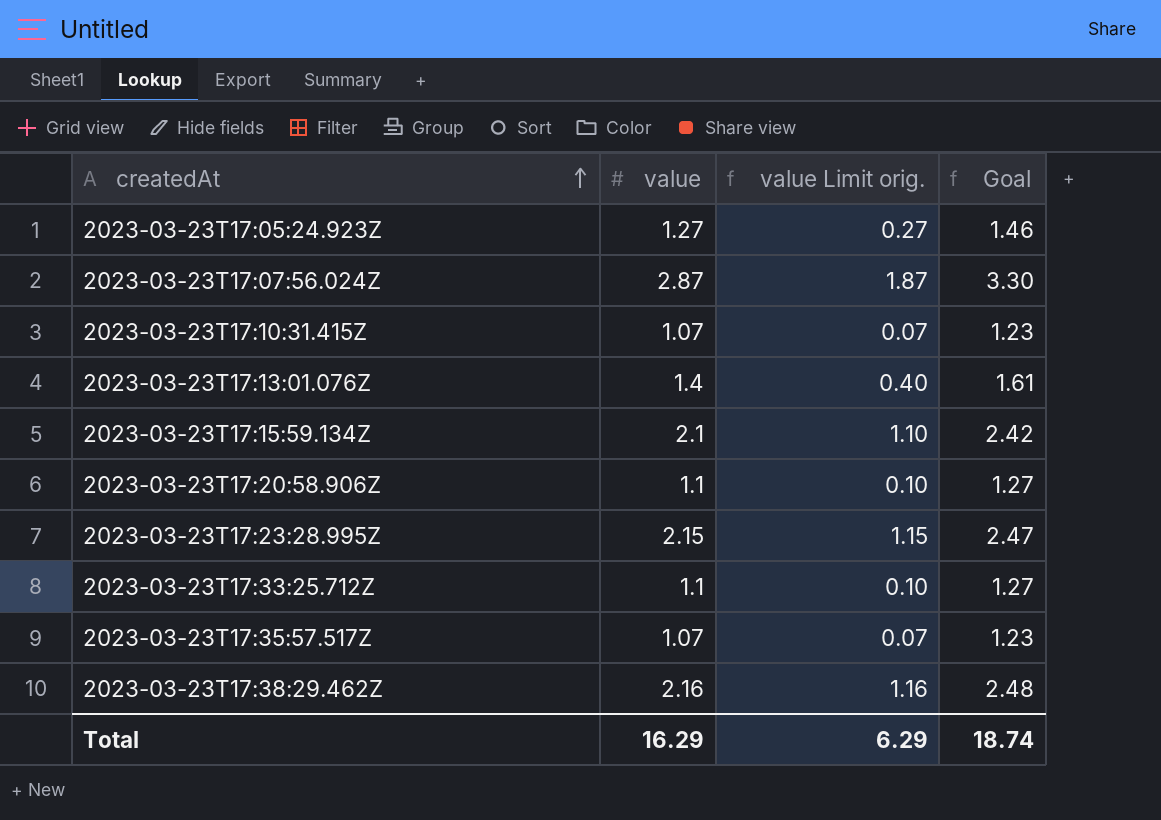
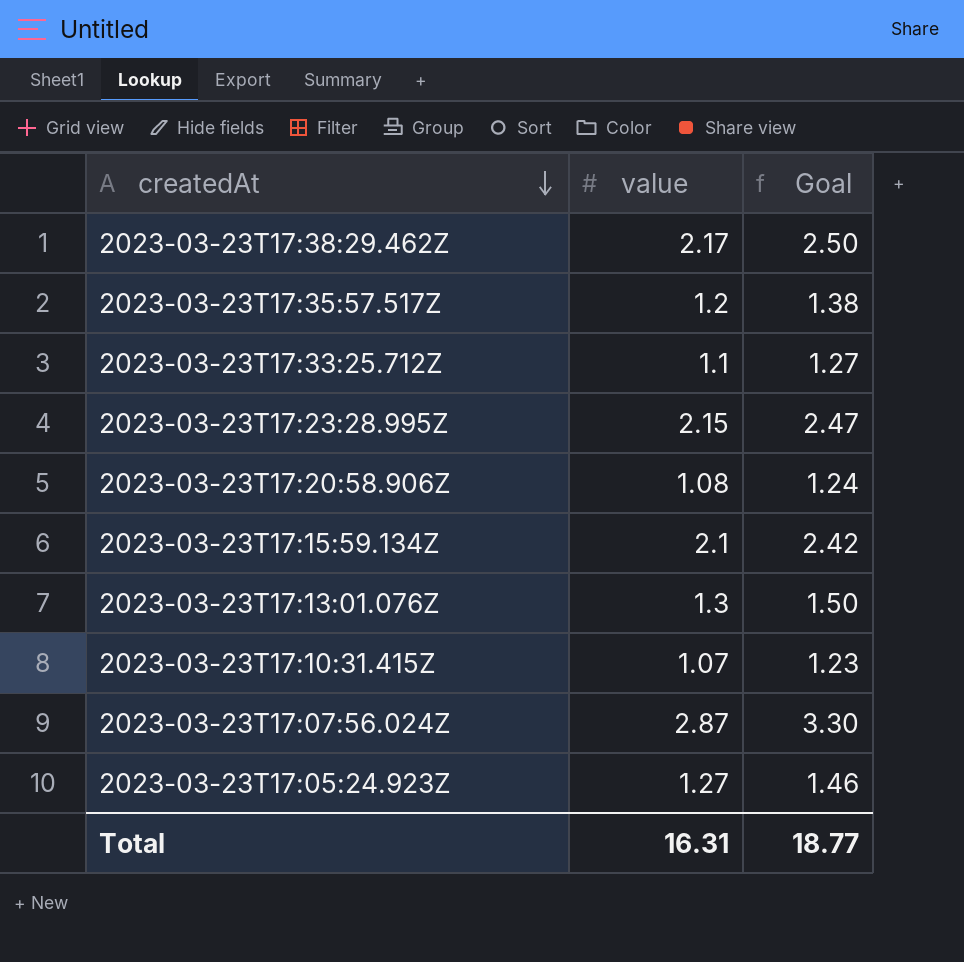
row order: createdAt ascending -> createdAt descending
column value Limit orig. | formula: [value] - 1 -> none
2023-03-23T17:38:29.462Z | value: 2.16 -> 2.17
2023-03-23T17:38:29.462Z | Goal: 2.48 -> 2.50
2023-03-23T17:35:57.517Z | value: 1.07 -> 1.2
2023-03-23T17:35:57.517Z | Goal: 1.23 -> 1.38
2023-03-23T17:20:58.906Z | value: 1.1 -> 1.08
2023-03-23T17:20:58.906Z | Goal: 1.27 -> 1.24
2023-03-23T17:13:01.076Z | value: 1.4 -> 1.3
2023-03-23T17:13:01.076Z | Goal: 1.61 -> 1.50
Total | value: 16.29 -> 16.31
Total | Goal: 18.74 -> 18.77

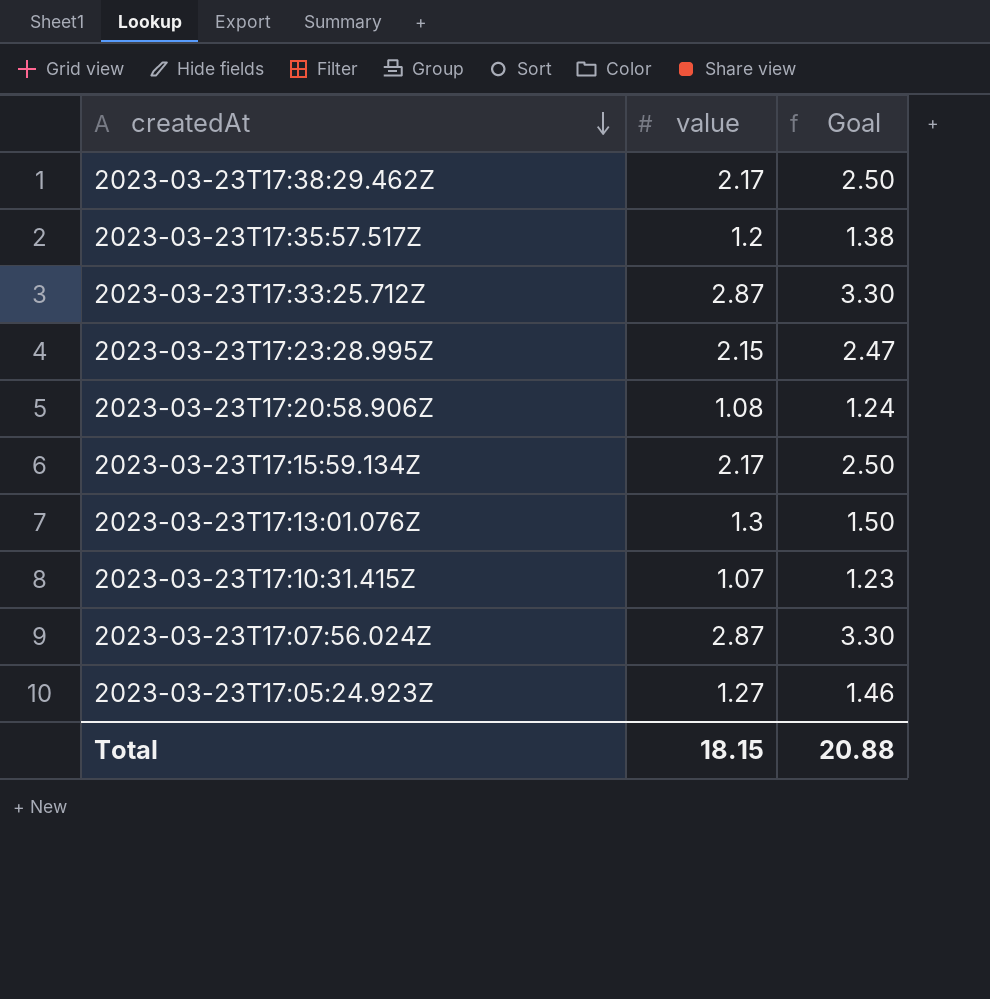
2023-03-23T17:33:25.712Z | value: 1.1 -> 2.87
2023-03-23T17:33:25.712Z | Goal: 1.27 -> 3.30
2023-03-23T17:15:59.134Z | value: 2.1 -> 2.17
2023-03-23T17:15:59.134Z | Goal: 2.42 -> 2.50
Total | value: 16.31 -> 18.15
Total | Goal: 18.77 -> 20.88

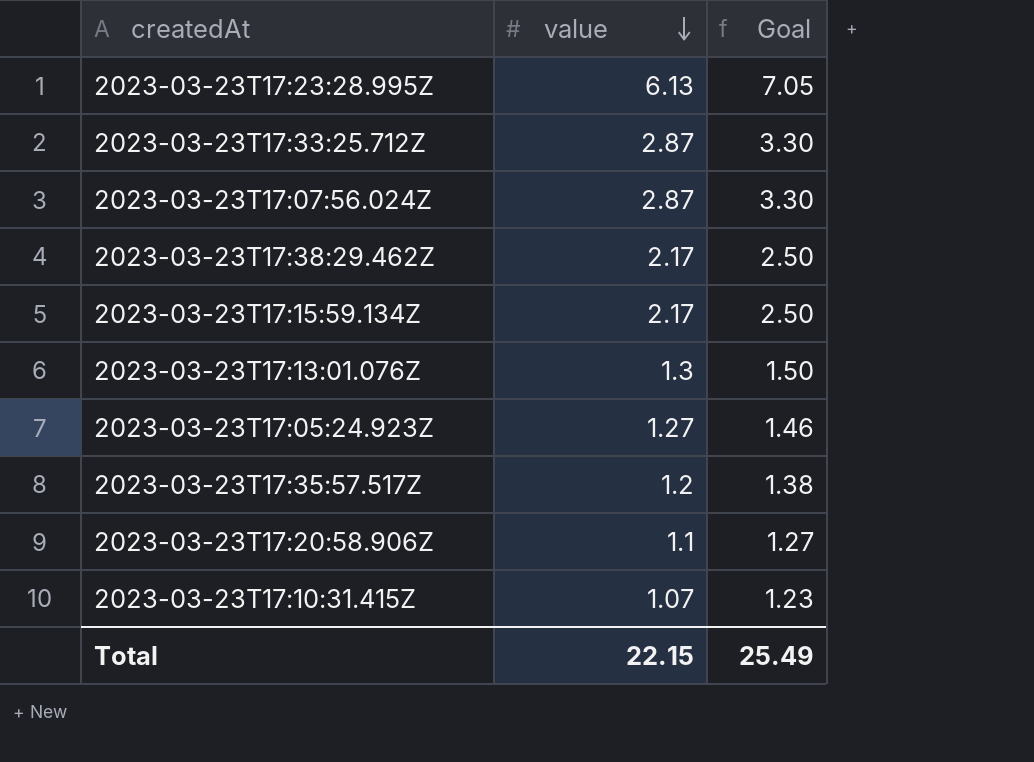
row order: createdAt descending -> value descending
2023-03-23T17:23:28.995Z | value: 2.15 -> 6.13
2023-03-23T17:23:28.995Z | Goal: 2.47 -> 7.05
2023-03-23T17:20:58.906Z | value: 1.08 -> 1.1
2023-03-23T17:20:58.906Z | Goal: 1.24 -> 1.27
Total | value: 18.15 -> 22.15
Total | Goal: 20.88 -> 25.49

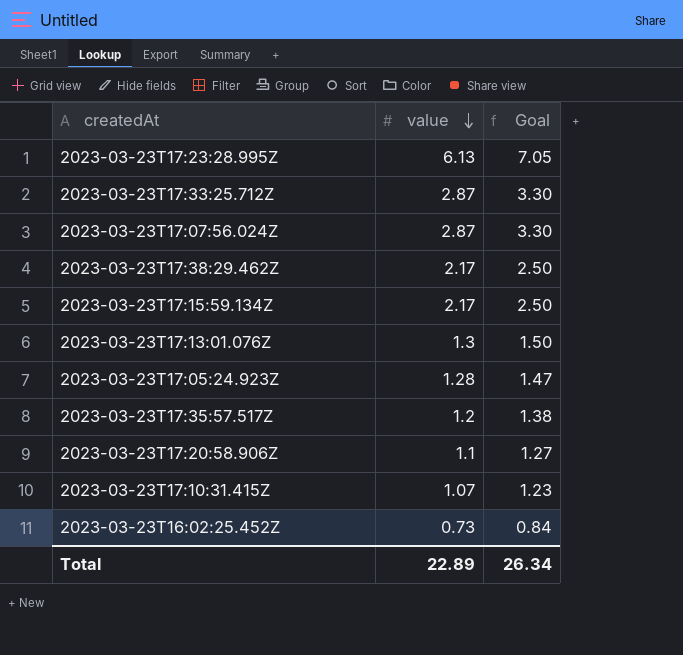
2023-03-23T17:05:24.923Z | value: 1.27 -> 1.28
2023-03-23T17:05:24.923Z | Goal: 1.46 -> 1.47
row 2023-03-23T16:02:25.452Z: none -> 0.73 | 0.84
Total | value: 22.15 -> 22.89
Total | Goal: 25.49 -> 26.34

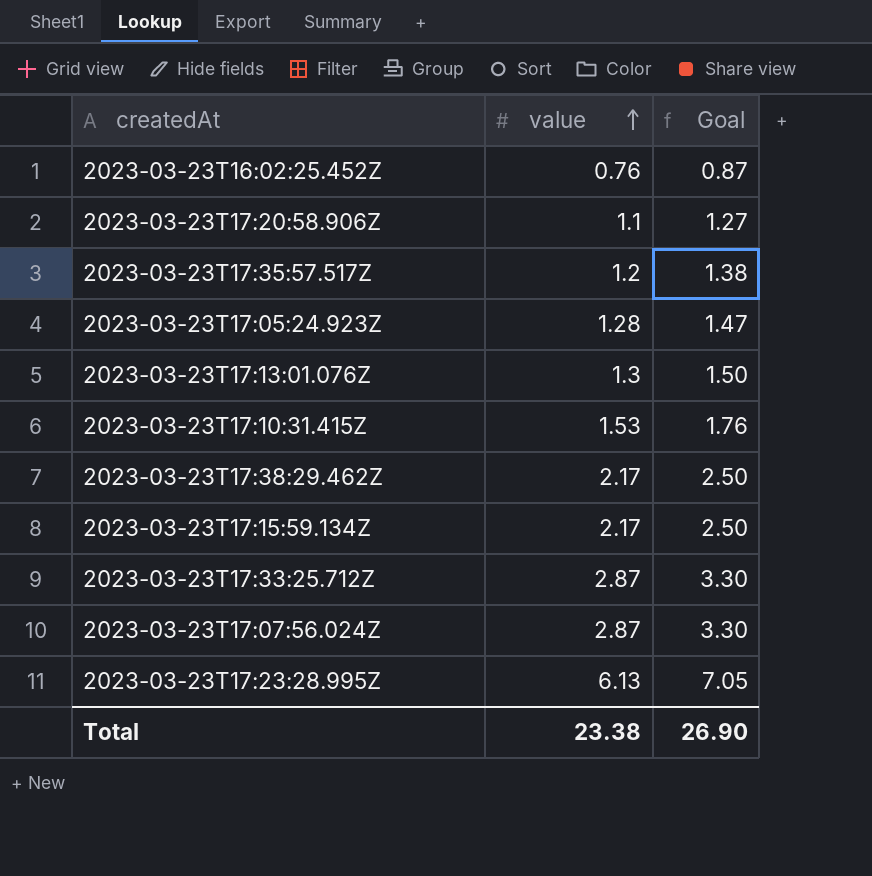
row order: value descending -> value ascending
2023-03-23T16:02:25.452Z | value: 0.73 -> 0.76
2023-03-23T16:02:25.452Z | Goal: 0.84 -> 0.87
2023-03-23T17:10:31.415Z | value: 1.07 -> 1.53
2023-03-23T17:10:31.415Z | Goal: 1.23 -> 1.76
Total | value: 22.89 -> 23.38
Total | Goal: 26.34 -> 26.90

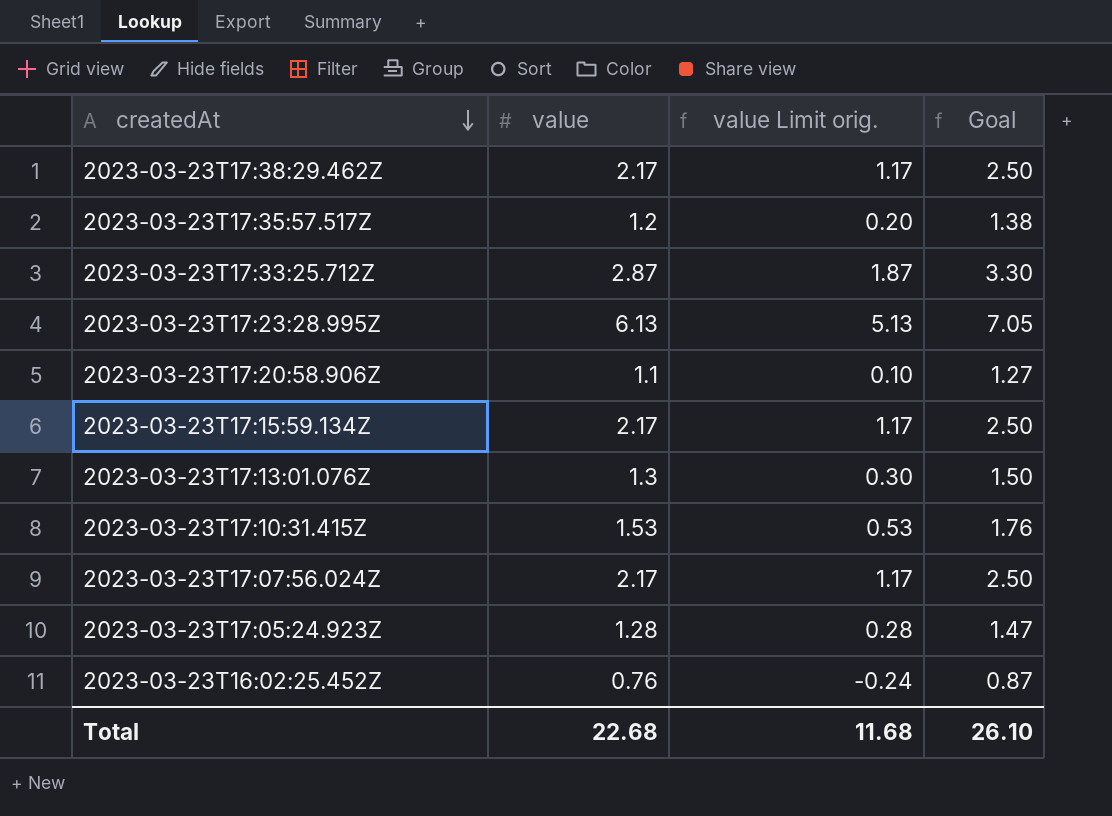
row order: value ascending -> createdAt descending
column value Limit orig. | formula: none -> [value] - 1
2023-03-23T17:07:56.024Z | value: 2.87 -> 2.17
2023-03-23T17:07:56.024Z | Goal: 3.30 -> 2.50
Total | value: 23.38 -> 22.68
Total | Goal: 26.90 -> 26.10

